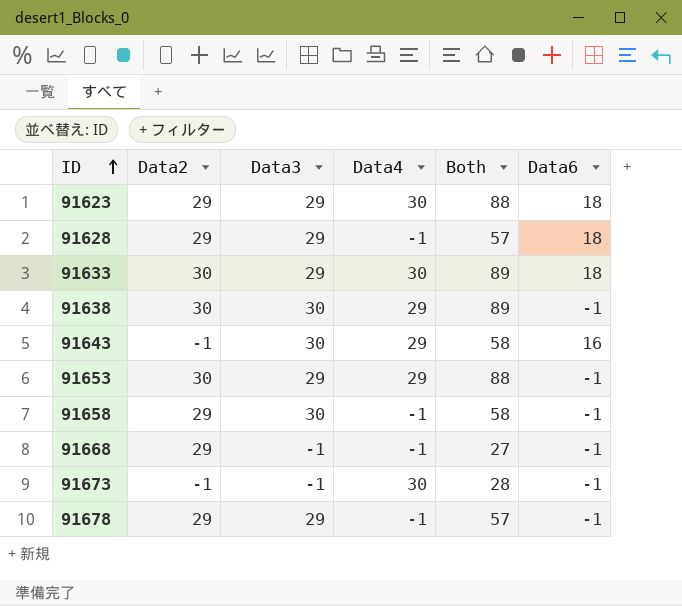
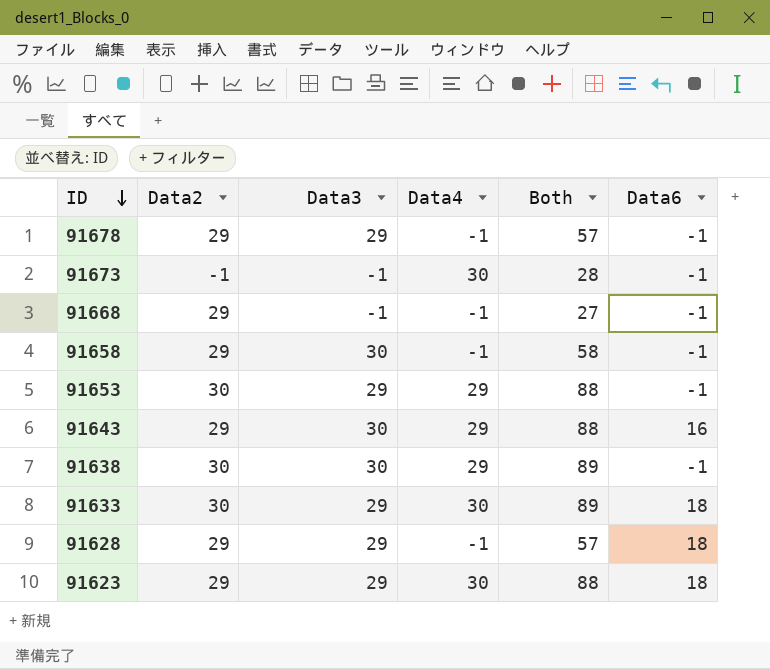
row order: ID ascending -> ID descending
91643 | Data2: -1 -> 29
91643 | Both: 58 -> 88

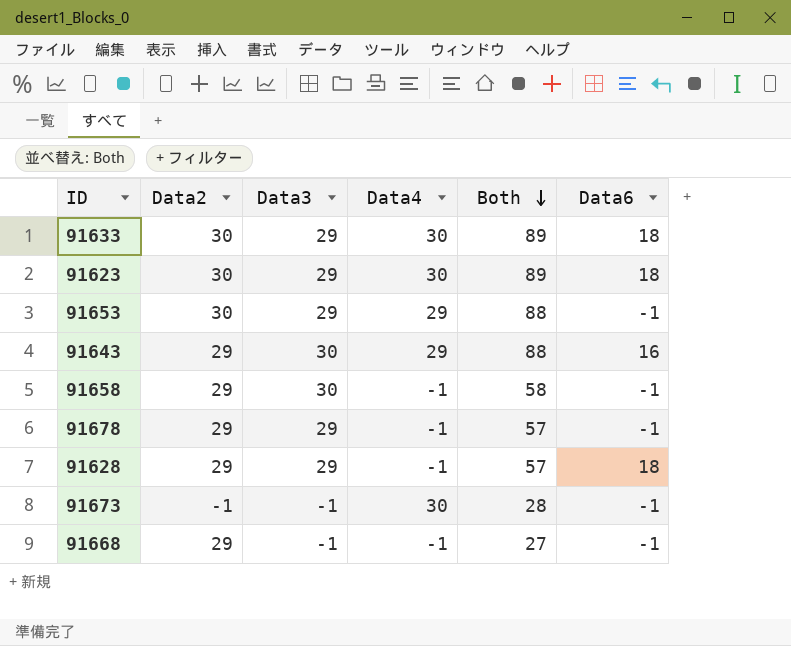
row order: ID descending -> Both descending
row 91638: 30 | 30 | 29 | 89 | -1 -> none
91623 | Data2: 29 -> 30
91623 | Both: 88 -> 89

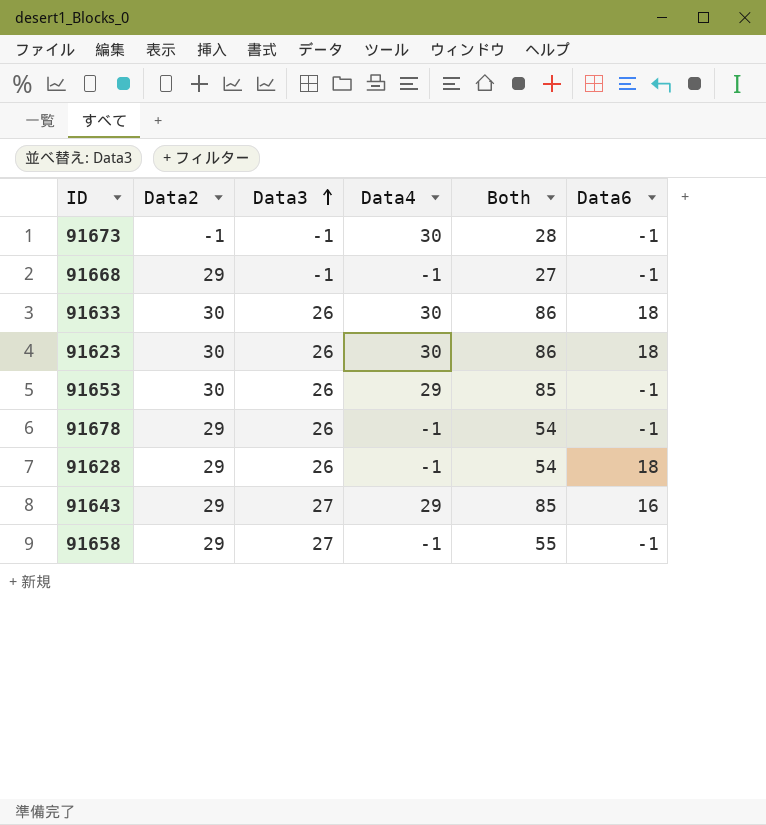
row order: Both descending -> Data3 ascending
91633 | Data3: 29 -> 26
91633 | Both: 89 -> 86
91623 | Data3: 29 -> 26
91623 | Both: 89 -> 86
91653 | Data3: 29 -> 26
91653 | Both: 88 -> 85
91678 | Data3: 29 -> 26
91678 | Both: 57 -> 54
91628 | Data3: 29 -> 26
91628 | Both: 57 -> 54
91643 | Data3: 30 -> 27
91643 | Both: 88 -> 85
91658 | Data3: 30 -> 27
91658 | Both: 58 -> 55

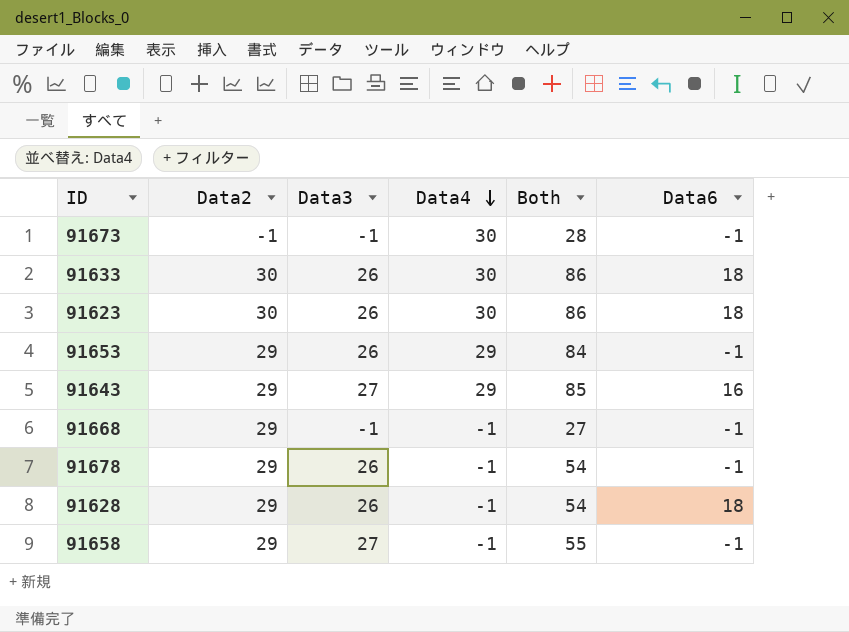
row order: Data3 ascending -> Data4 descending
91653 | Data2: 30 -> 29
91653 | Both: 85 -> 84

